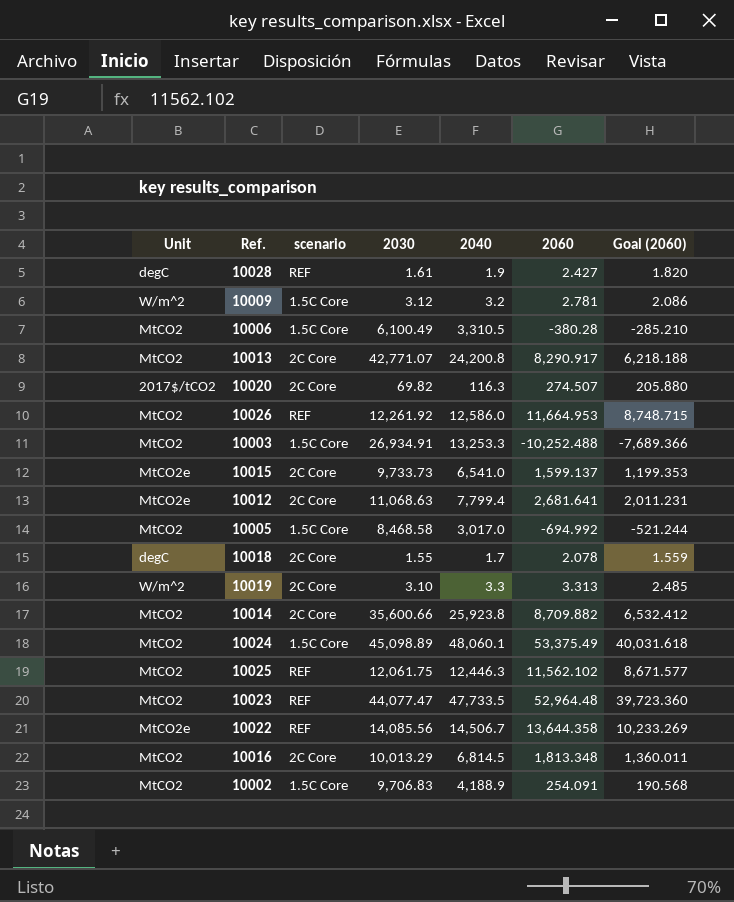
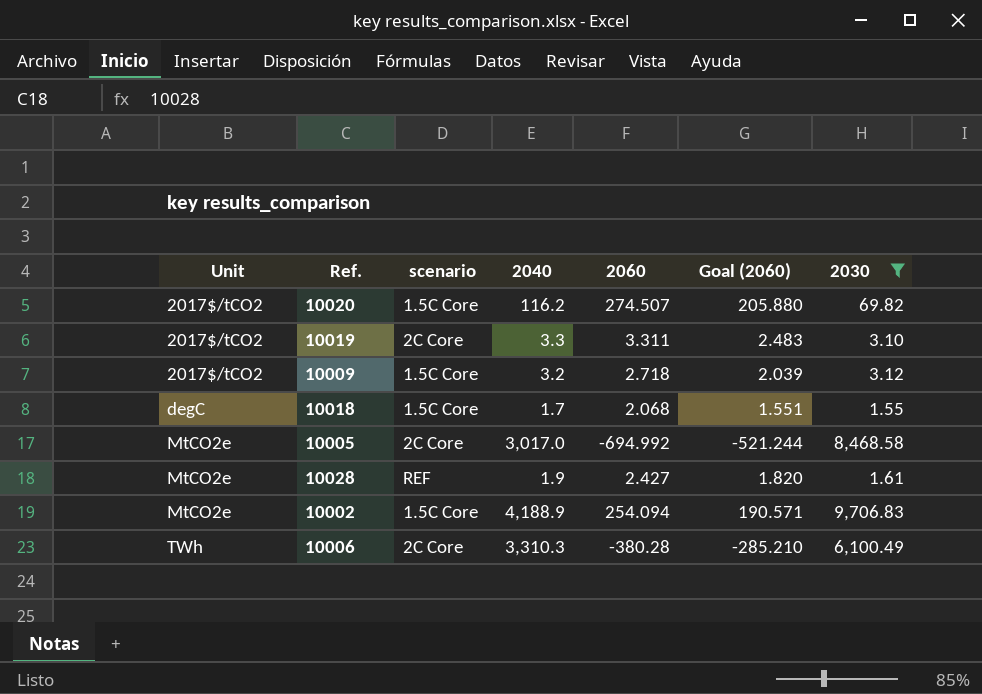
filter: none -> 2030 <= 9,706.83
row order: none -> Unit ascending
column 2030 | position: 4 -> 7
10020 | scenario: 2C Core -> 1.5C Core
10020 | 2040: 116.3 -> 116.2
10019 | Unit: W/m^2 -> 2017$/tCO2
10019 | 2060: 3.313 -> 3.311
10019 | Goal (2060): 2.485 -> 2.483
10009 | Unit: W/m^2 -> 2017$/tCO2
10009 | 2060: 2.781 -> 2.718
10009 | Goal (2060): 2.086 -> 2.039
10018 | scenario: 2C Core -> 1.5C Core
10018 | 2060: 2.078 -> 2.068
10018 | Goal (2060): 1.559 -> 1.551
10005 | Unit: MtCO2 -> MtCO2e
10005 | scenario: 1.5C Core -> 2C Core
10028 | Unit: degC -> MtCO2e
10002 | Unit: MtCO2 -> MtCO2e
10002 | 2060: 254.091 -> 254.094
10002 | Goal (2060): 190.568 -> 190.571
10006 | Unit: MtCO2 -> TWh
10006 | scenario: 1.5C Core -> 2C Core
10006 | 2040: 3,310.5 -> 3,310.3

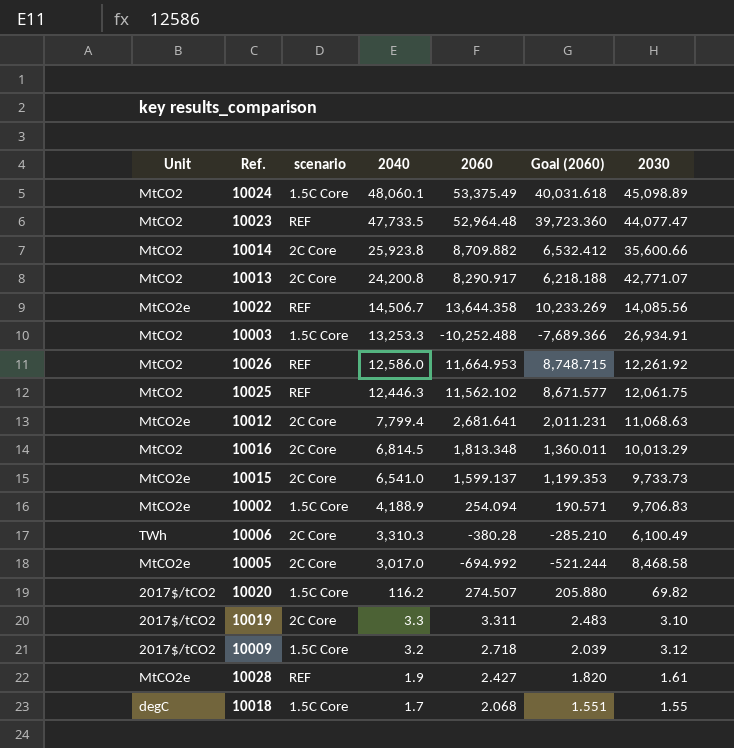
filter: 2030 <= 9,706.83 -> none
row order: Unit ascending -> 2040 descending

